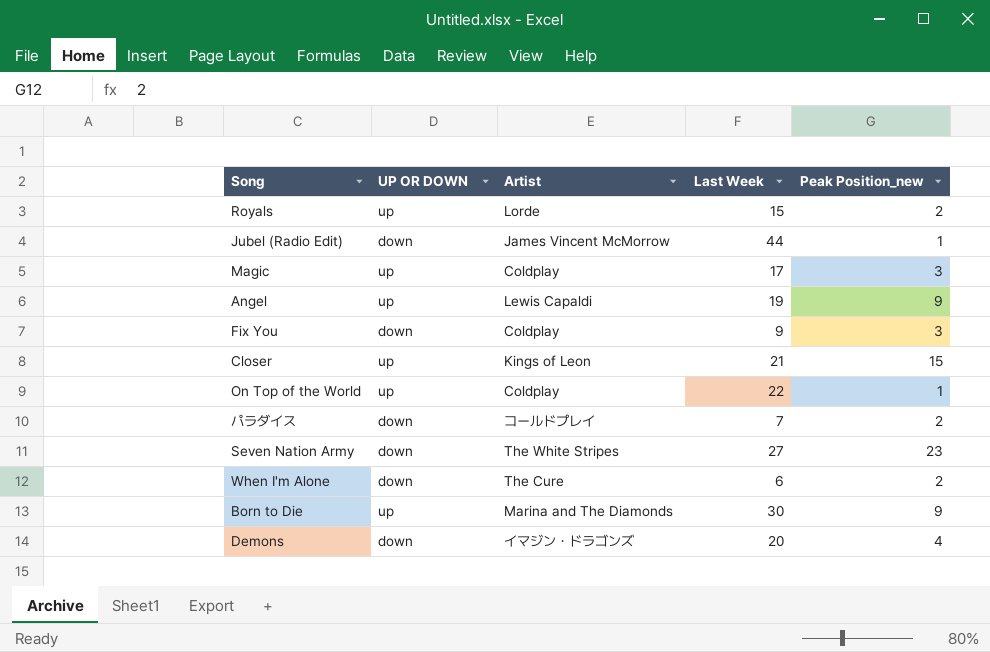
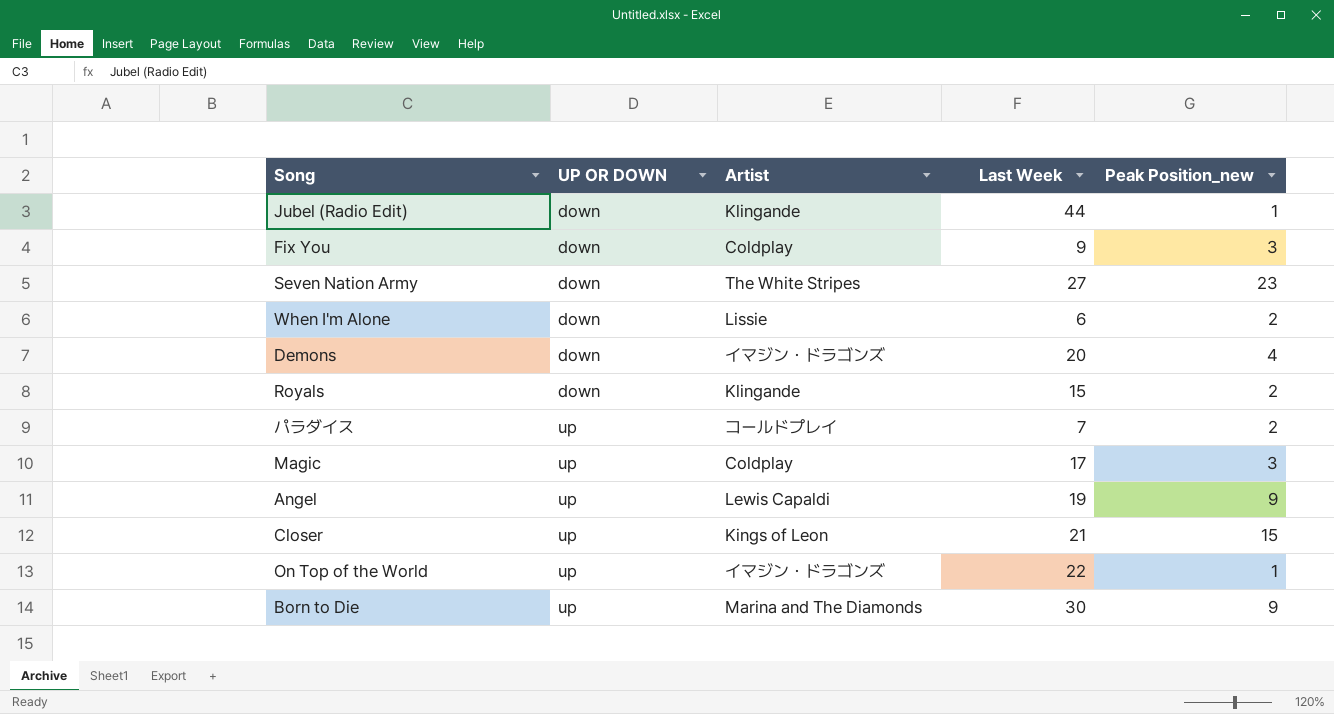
row order: none -> UP OR DOWN ascending
Jubel (Radio Edit) | Artist: James Vincent McMorrow -> Klingande
When I'm Alone | Artist: The Cure -> Lissie
Royals | UP OR DOWN: up -> down
Royals | Artist: Lorde -> Klingande
パラダイス | UP OR DOWN: down -> up
On Top of the World | Artist: Coldplay -> イマジン・ドラゴンズ

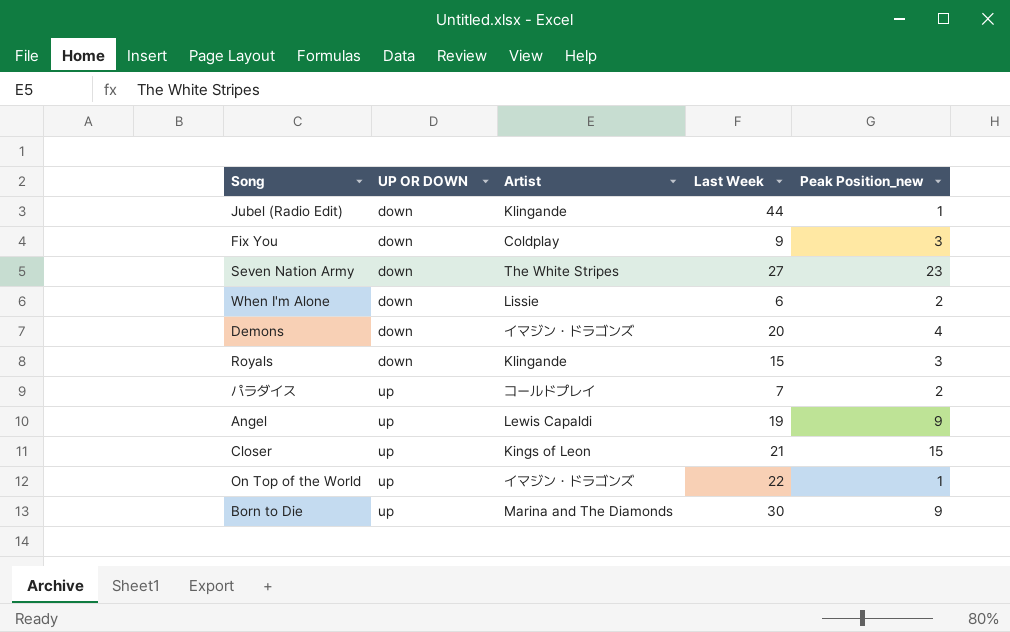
row Magic: up | Coldplay | 17 | 3 -> none
Royals | Peak Position_new: 2 -> 3

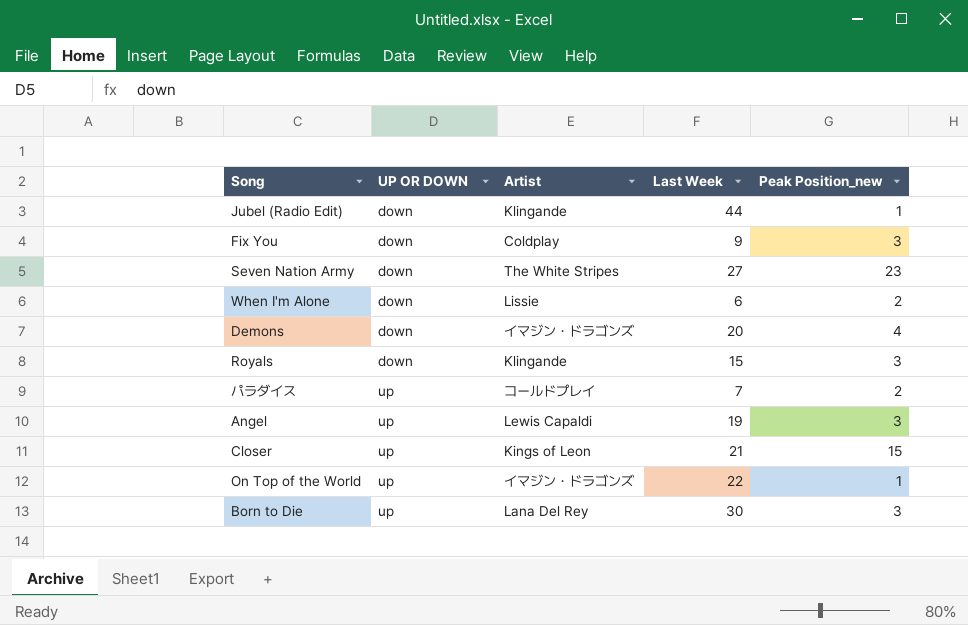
Angel | Peak Position_new: 9 -> 3
Born to Die | Artist: Marina and The Diamonds -> Lana Del Rey
Born to Die | Peak Position_new: 9 -> 3

